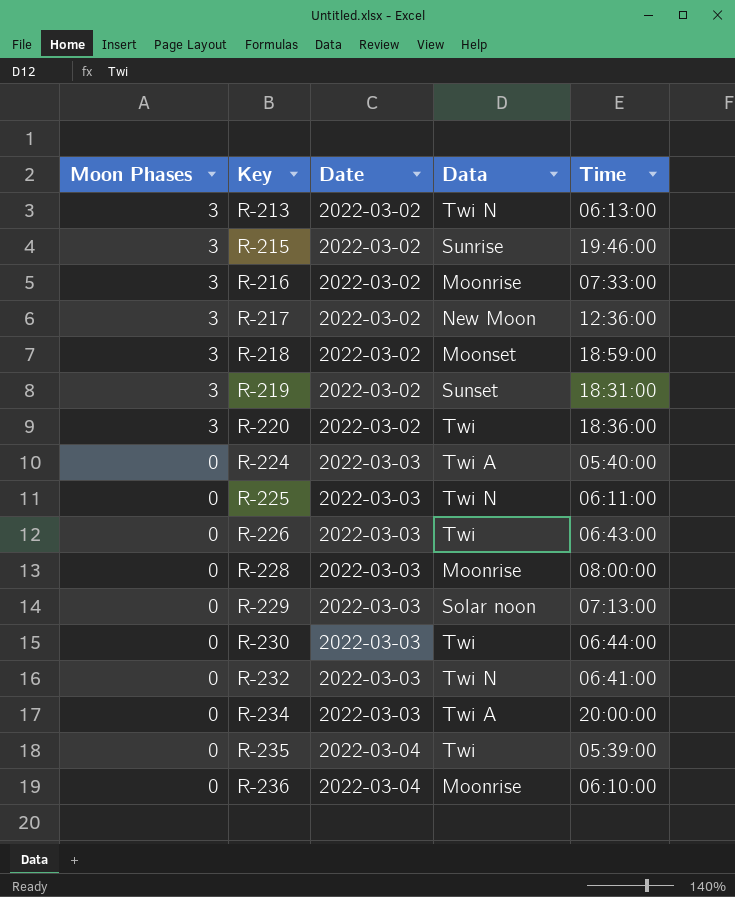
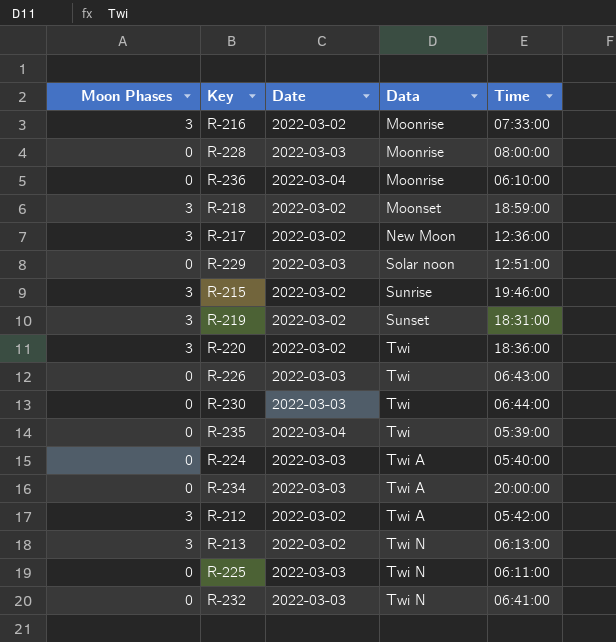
row order: Moon Phases descending -> Data ascending
R-229 | Time: 07:13:00 -> 12:51:00
row R-212: none -> 3 | 2022-03-02 | Twi A | 05:42:00

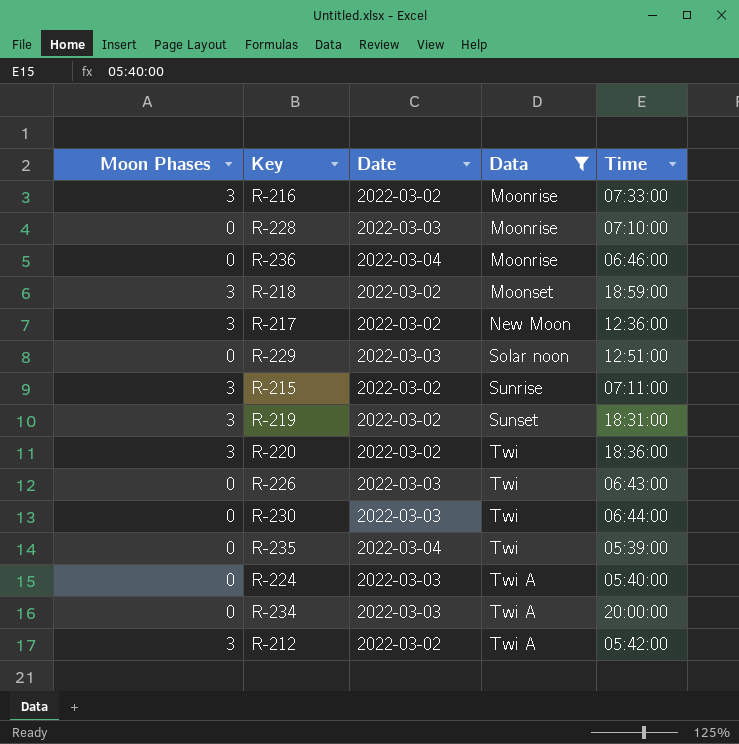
filter: none -> Data != Twi N
R-228 | Time: 08:00:00 -> 07:10:00
R-236 | Time: 06:10:00 -> 06:46:00
R-215 | Time: 19:46:00 -> 07:11:00

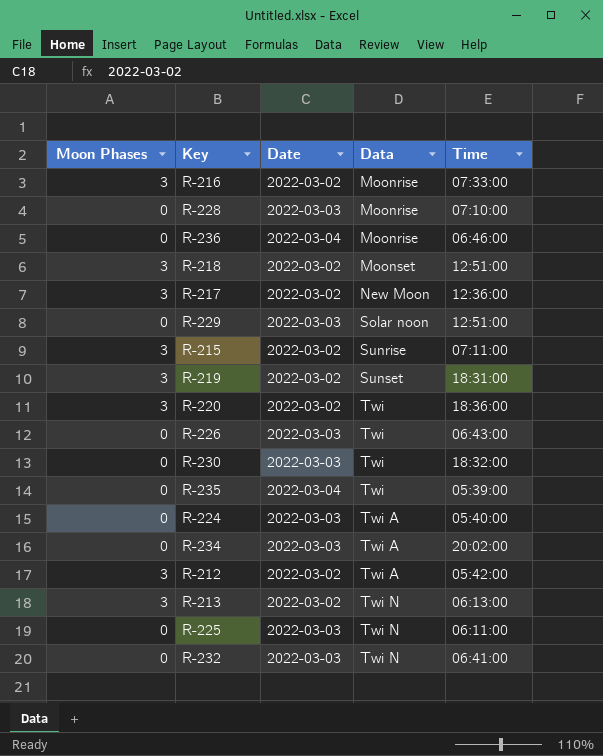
filter: Data != Twi N -> none
R-218 | Time: 18:59:00 -> 12:51:00
R-230 | Time: 06:44:00 -> 18:32:00
R-234 | Time: 20:00:00 -> 20:02:00

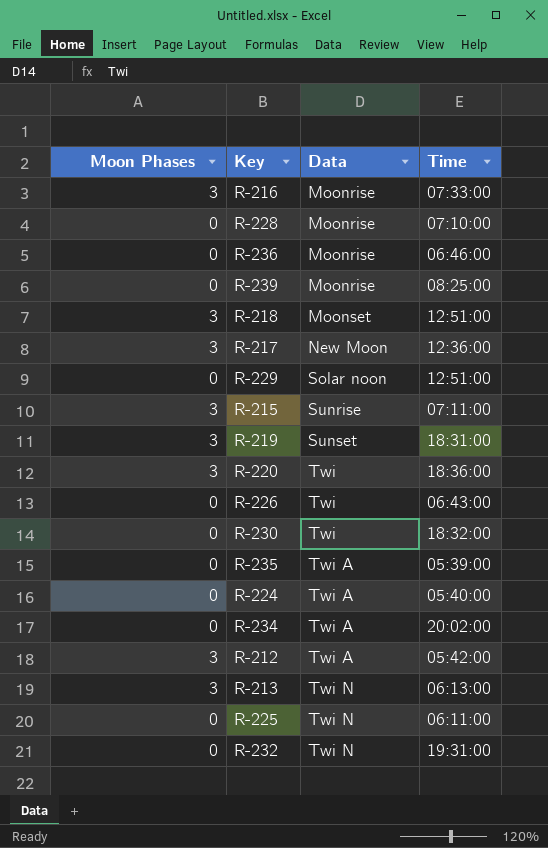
column Date | position: 3 -> none
row R-239: none -> 0 | Moonrise | 08:25:00
R-235 | Data: Twi -> Twi A
R-232 | Time: 06:41:00 -> 19:31:00

